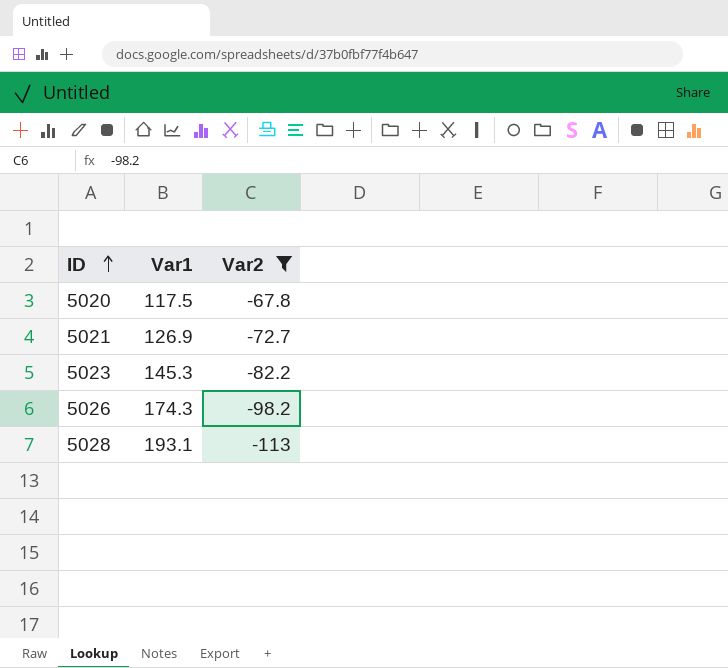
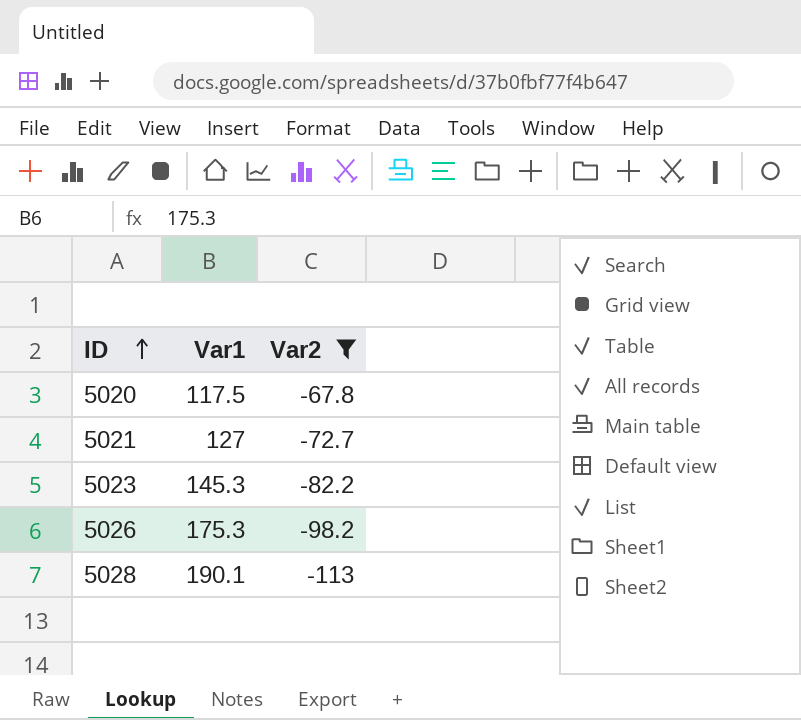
5021 | Var1: 126.9 -> 127
5026 | Var1: 174.3 -> 175.3
5028 | Var1: 193.1 -> 190.1

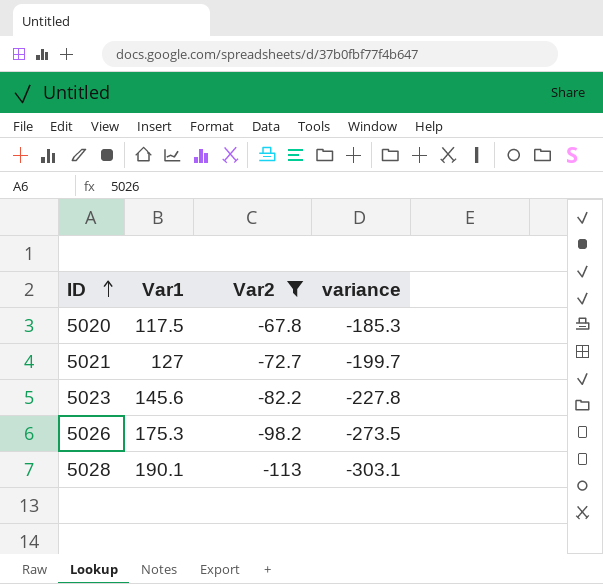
column variance | formula: none -> [Var2] - [Var1]
5023 | Var1: 145.3 -> 145.6

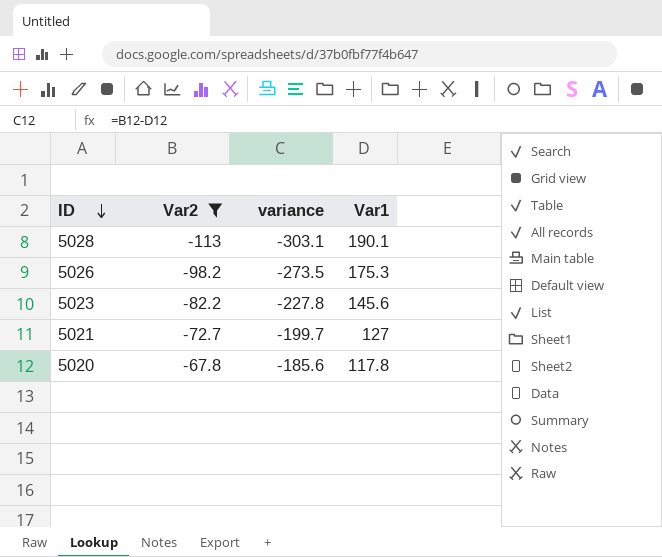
row order: ID ascending -> ID descending
column Var1 | position: 2 -> 4
5020 | variance: -185.3 -> -185.6
5020 | Var1: 117.5 -> 117.8

